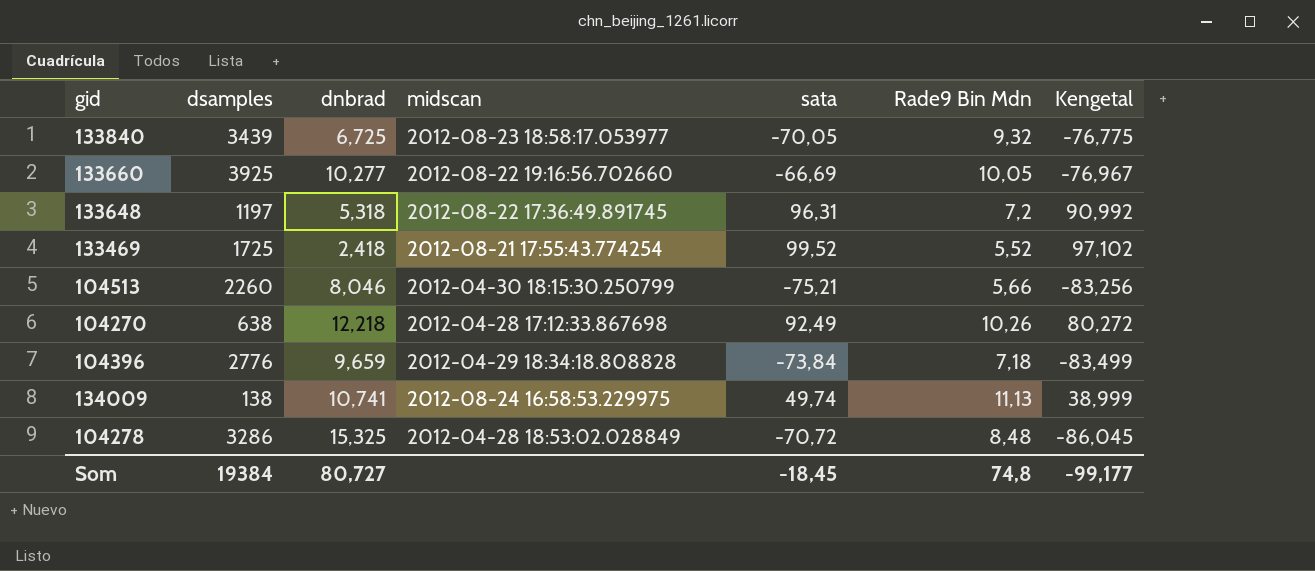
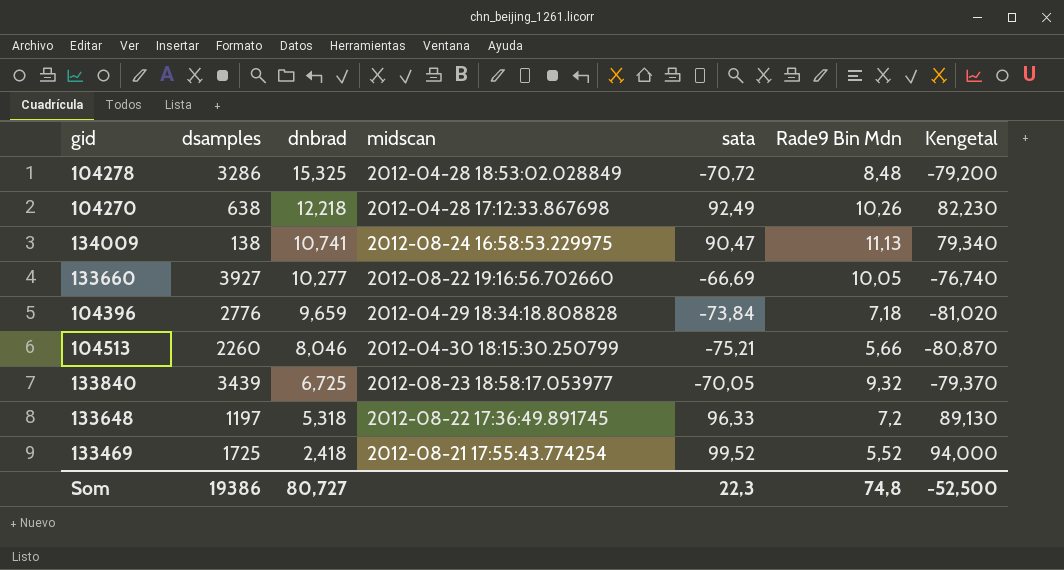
row order: none -> dnbrad descending
column Kengetal | formula: [sata] - [dnbrad] -> [sata] - [Rade9 Bin Mdn]
134009 | sata: 49,74 -> 90,47
133660 | dsamples: 3925 -> 3927
133648 | sata: 96,31 -> 96,33
Som | dsamples: 19384 -> 19386
Som | sata: -18,45 -> 22,3
Som | Kengetal: -99,177 -> -52,500

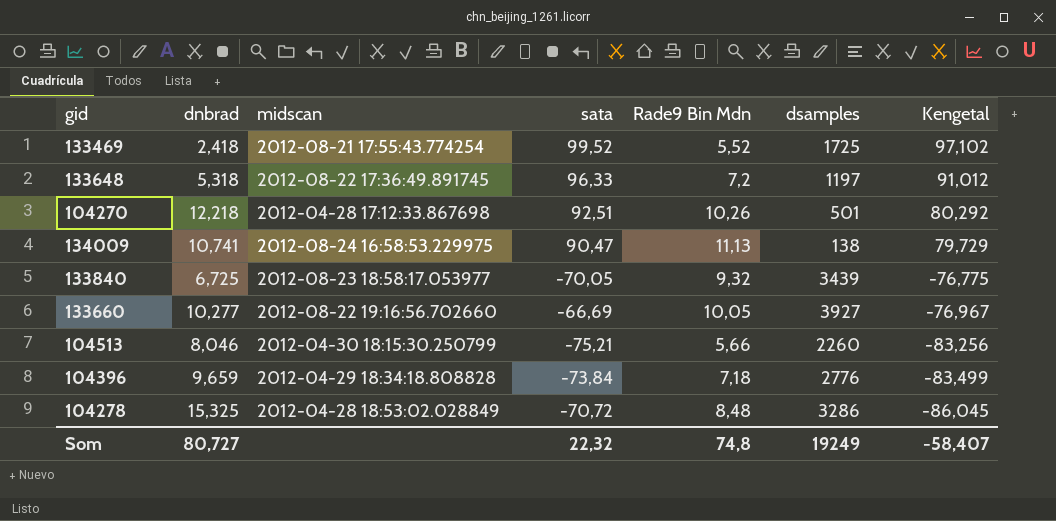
row order: dnbrad descending -> Kengetal descending
column dsamples | position: 2 -> 6
column Kengetal | formula: [sata] - [Rade9 Bin Mdn] -> [sata] - [dnbrad]
104270 | sata: 92,49 -> 92,51
104270 | dsamples: 638 -> 501
Som | sata: 22,3 -> 22,32
Som | dsamples: 19386 -> 19249
Som | Kengetal: -52,500 -> -58,407

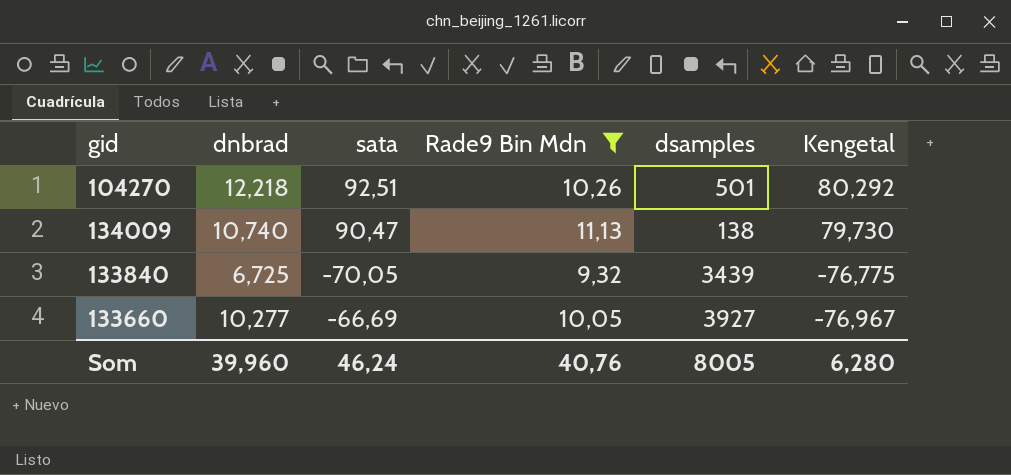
filter: none -> Rade9 Bin Mdn >= 9,32
column midscan | position: 3 -> none
134009 | dnbrad: 10,741 -> 10,740
134009 | Kengetal: 79,729 -> 79,730
Som | dnbrad: 80,727 -> 39,960
Som | sata: 22,32 -> 46,24
Som | Rade9 Bin Mdn: 74,8 -> 40,76
Som | dsamples: 19249 -> 8005
Som | Kengetal: -58,407 -> 6,280

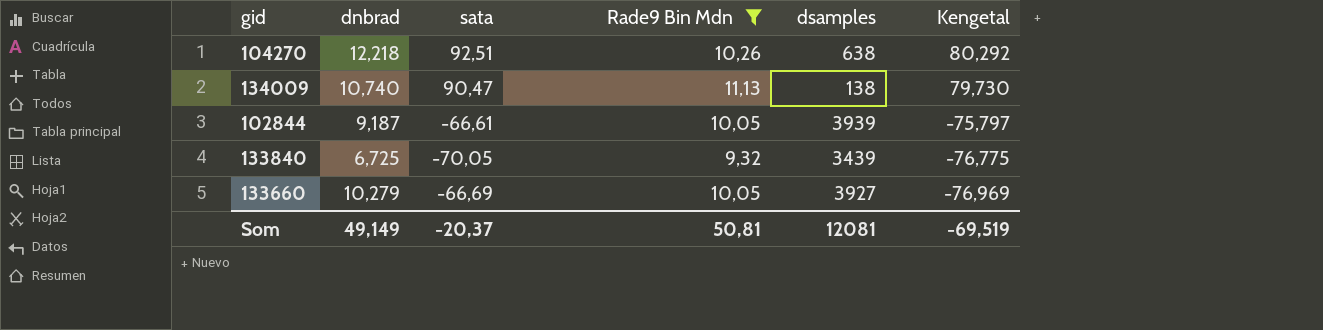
104270 | dsamples: 501 -> 638
row 102844: none -> 9,187 | -66,61 | 10,05 | 3939 | -75,797
133660 | dnbrad: 10,277 -> 10,279
133660 | Kengetal: -76,967 -> -76,969
Som | dnbrad: 39,960 -> 49,149
Som | sata: 46,24 -> -20,37
Som | Rade9 Bin Mdn: 40,76 -> 50,81
Som | dsamples: 8005 -> 12081
Som | Kengetal: 6,280 -> -69,519

